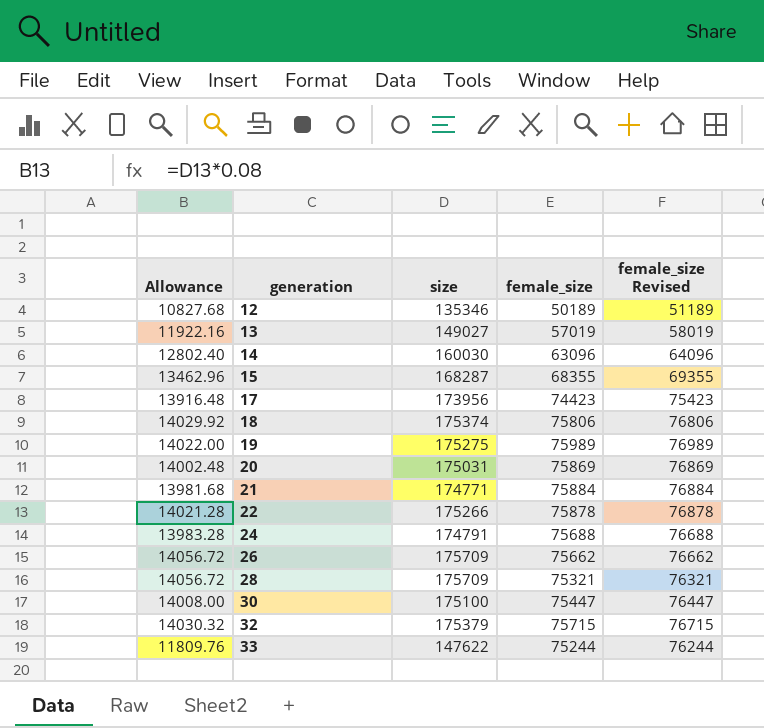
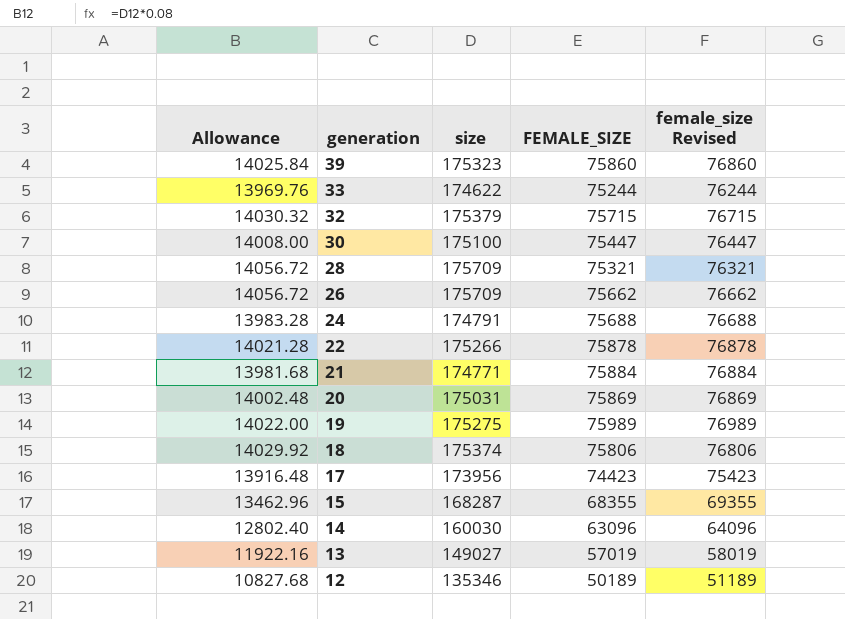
row order: generation ascending -> generation descending
column name: female_size -> FEMALE_SIZE
row 39: none -> 14025.84 | 175323 | 75860 | 76860
33 | Allowance: 11809.76 -> 13969.76
33 | size: 147622 -> 174622

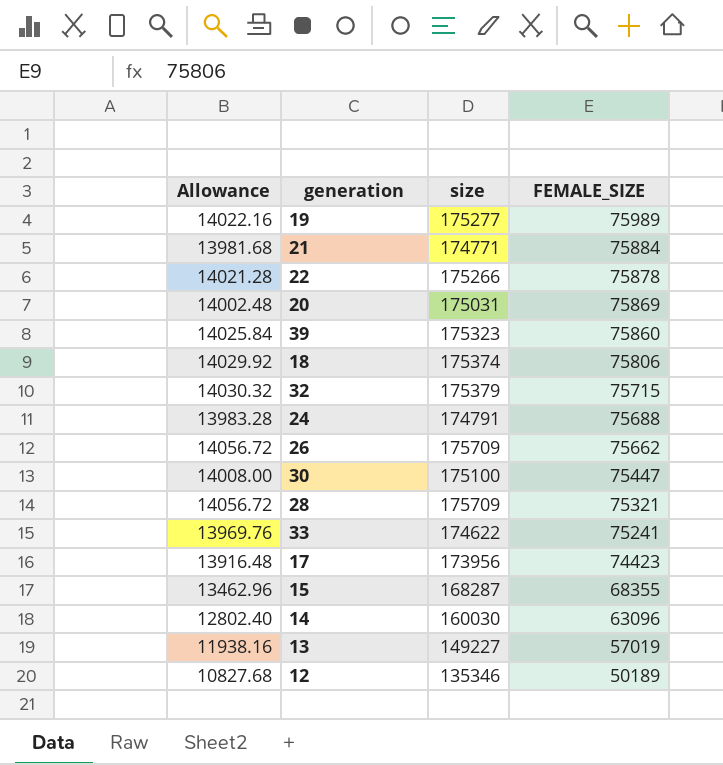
row order: generation descending -> FEMALE_SIZE descending
column female_size Revised | formula: [FEMALE_SIZE] + 1000 -> none
19 | Allowance: 14022.00 -> 14022.16
19 | size: 175275 -> 175277
33 | FEMALE_SIZE: 75244 -> 75241
13 | Allowance: 11922.16 -> 11938.16
13 | size: 149027 -> 149227

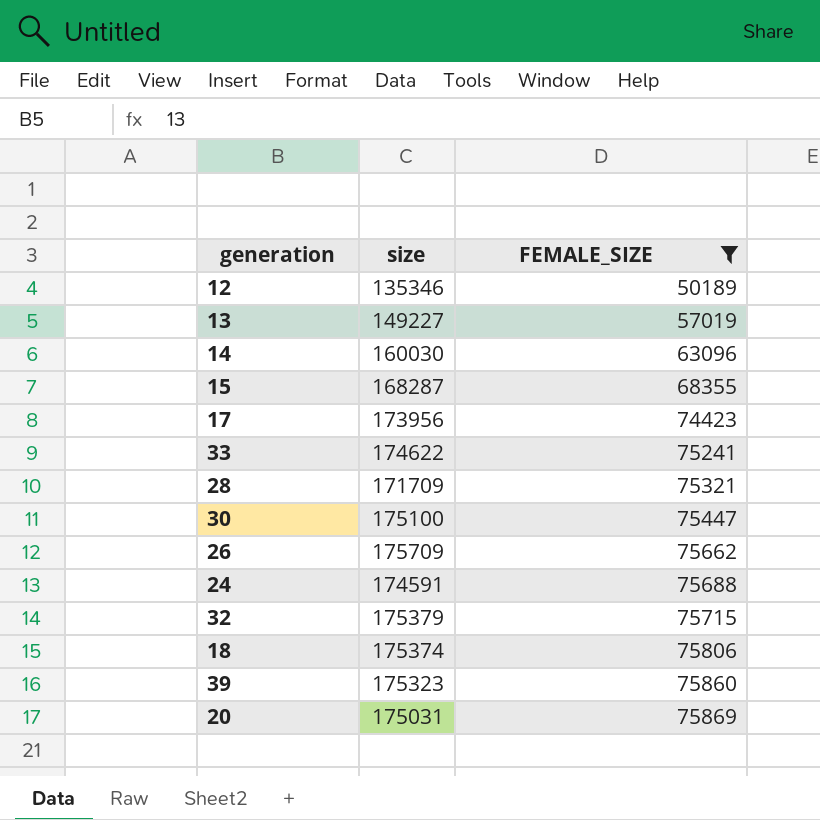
filter: none -> FEMALE_SIZE <= 75869
row order: FEMALE_SIZE descending -> FEMALE_SIZE ascending
column Allowance | formula: [size] * 0.08 -> none
28 | size: 175709 -> 171709
24 | size: 174791 -> 174591

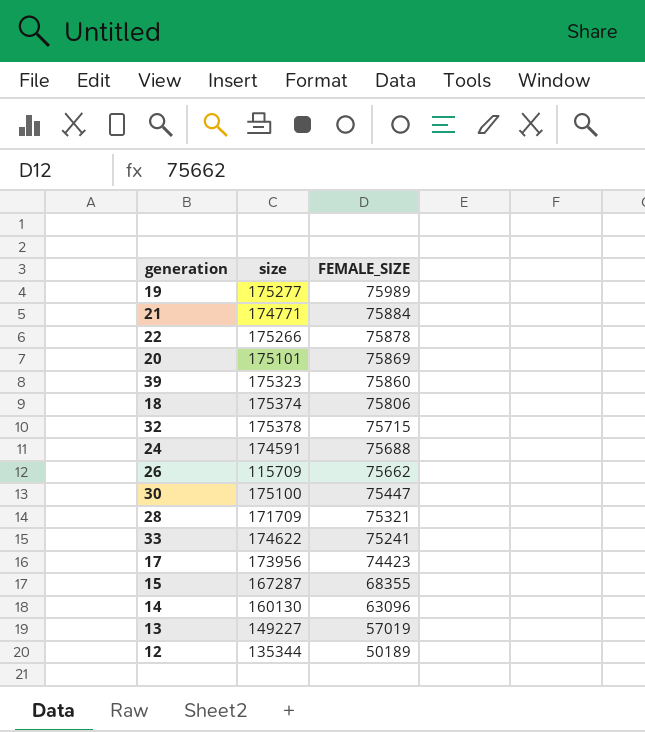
filter: FEMALE_SIZE <= 75869 -> none
row order: FEMALE_SIZE ascending -> FEMALE_SIZE descending
20 | size: 175031 -> 175101
32 | size: 175379 -> 175378
26 | size: 175709 -> 115709
15 | size: 168287 -> 167287
14 | size: 160030 -> 160130
12 | size: 135346 -> 135344

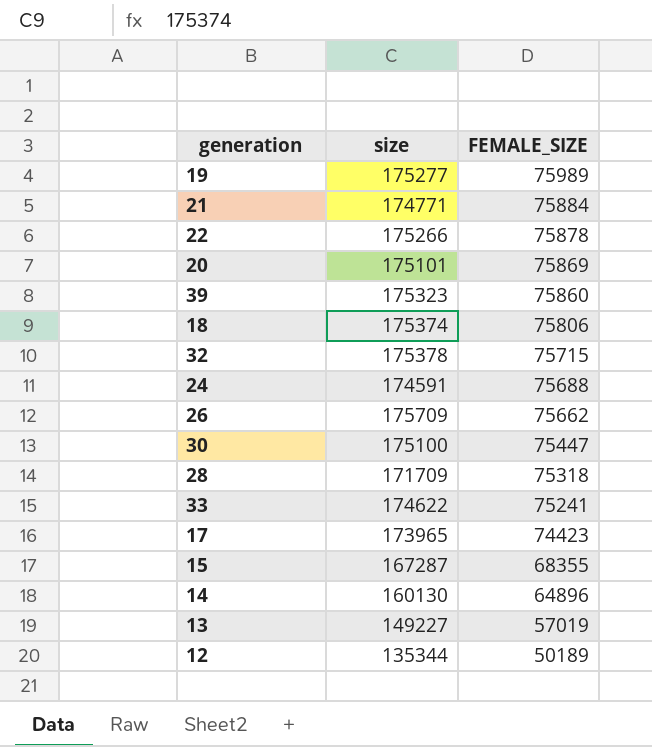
26 | size: 115709 -> 175709
28 | FEMALE_SIZE: 75321 -> 75318
17 | size: 173956 -> 173965
14 | FEMALE_SIZE: 63096 -> 64896

